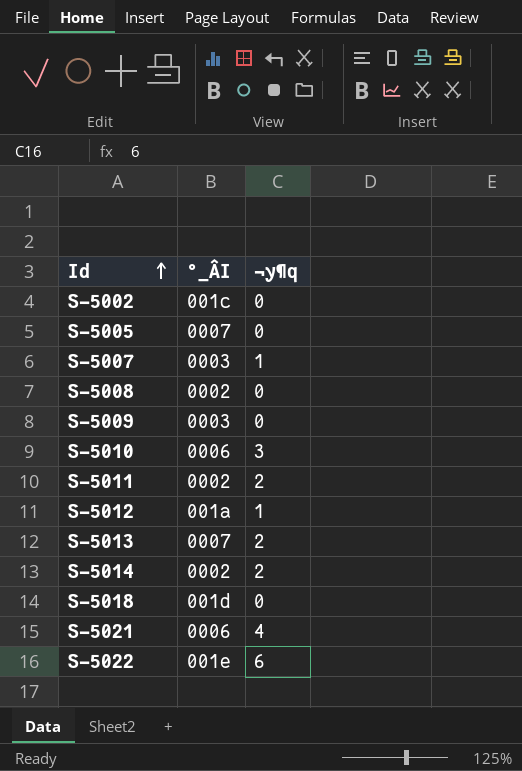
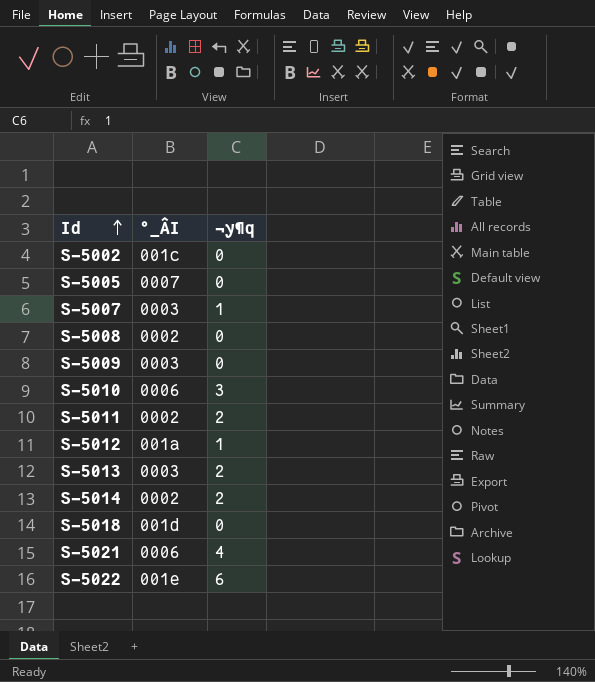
S-5013 | °_ÂI: 0007 -> 0003

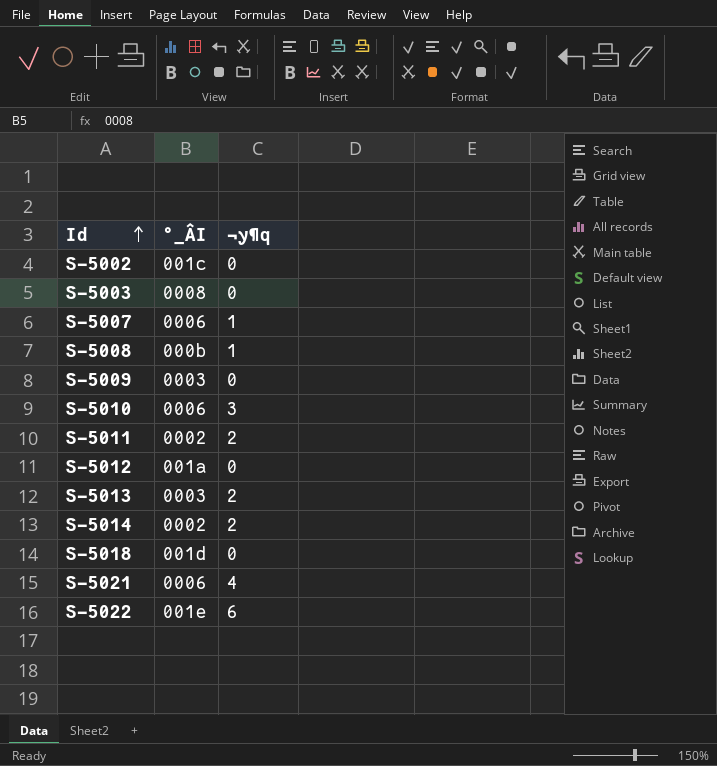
row S-5005: 0007 | 0 -> none
row S-5003: none -> 0008 | 0
S-5007 | °_ÂI: 0003 -> 0006
S-5008 | °_ÂI: 0002 -> 000b
S-5008 | ¬y¶q: 0 -> 1
S-5012 | ¬y¶q: 1 -> 0

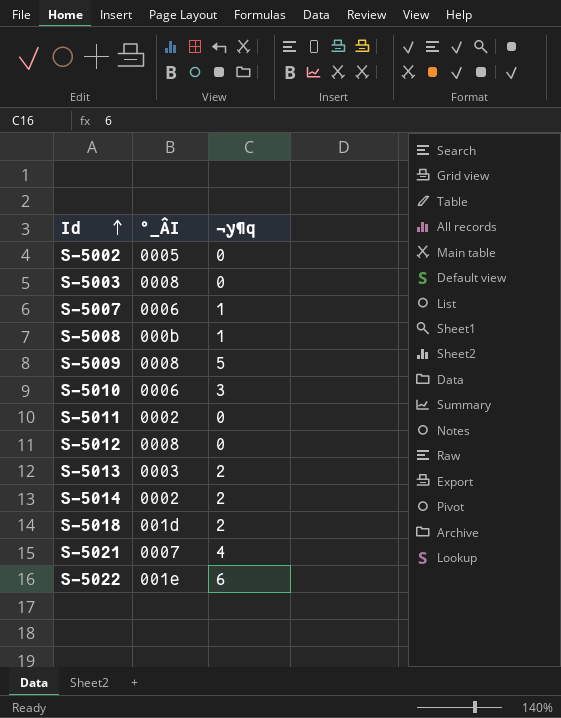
S-5002 | °_ÂI: 001c -> 0005
S-5009 | °_ÂI: 0003 -> 0008
S-5009 | ¬y¶q: 0 -> 5
S-5011 | ¬y¶q: 2 -> 0
S-5012 | °_ÂI: 001a -> 0008
S-5018 | ¬y¶q: 0 -> 2
S-5021 | °_ÂI: 0006 -> 0007

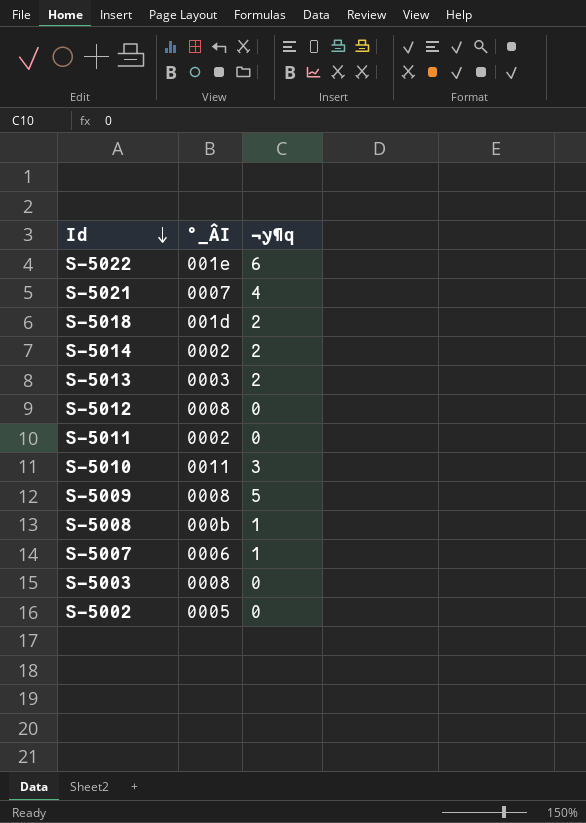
row order: Id ascending -> Id descending
S-5010 | °_ÂI: 0006 -> 0011

